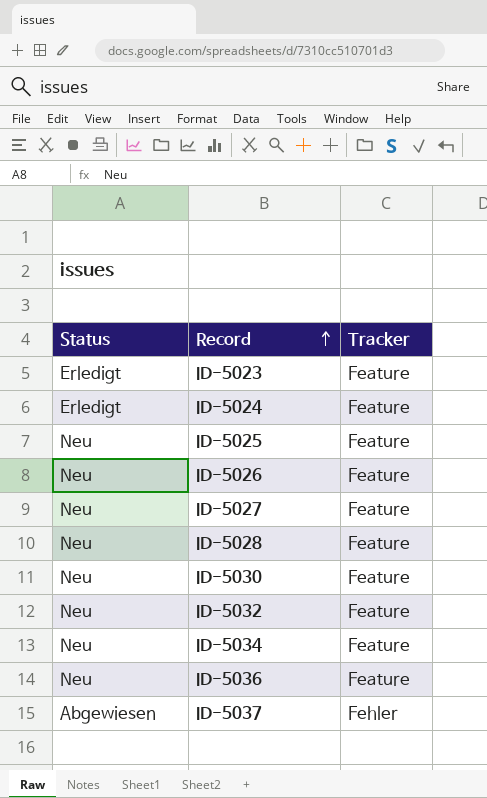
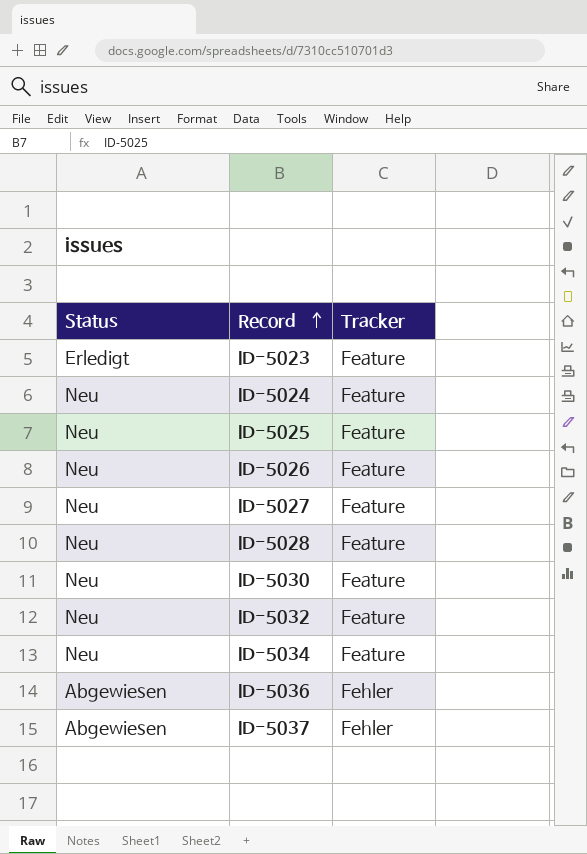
ID-5024 | Status: Erledigt -> Neu
ID-5036 | Status: Neu -> Abgewiesen
ID-5036 | Tracker: Feature -> Fehler

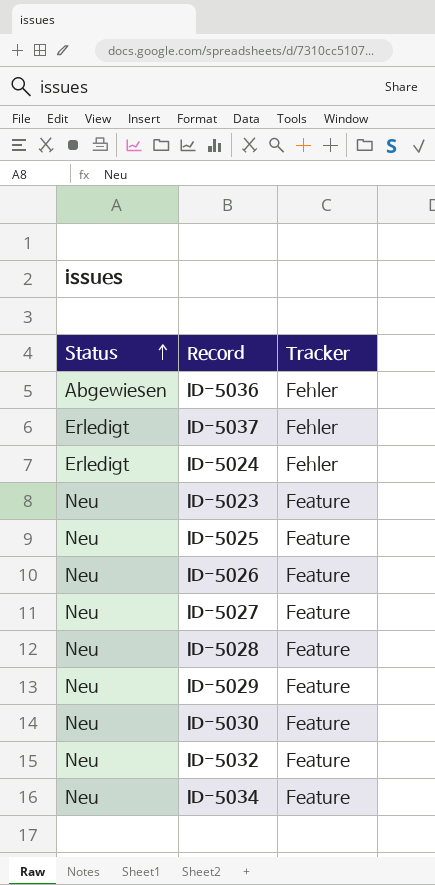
row order: Record ascending -> Status ascending
ID-5037 | Status: Abgewiesen -> Erledigt
ID-5024 | Status: Neu -> Erledigt
ID-5024 | Tracker: Feature -> Fehler
ID-5023 | Status: Erledigt -> Neu
row ID-5029: none -> Neu | Feature

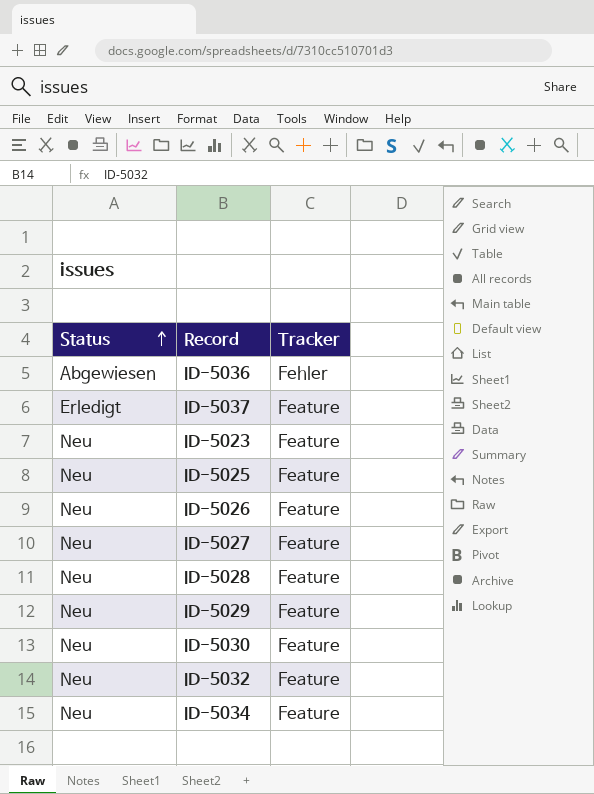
row ID-5024: Erledigt | Fehler -> none
ID-5037 | Tracker: Fehler -> Feature

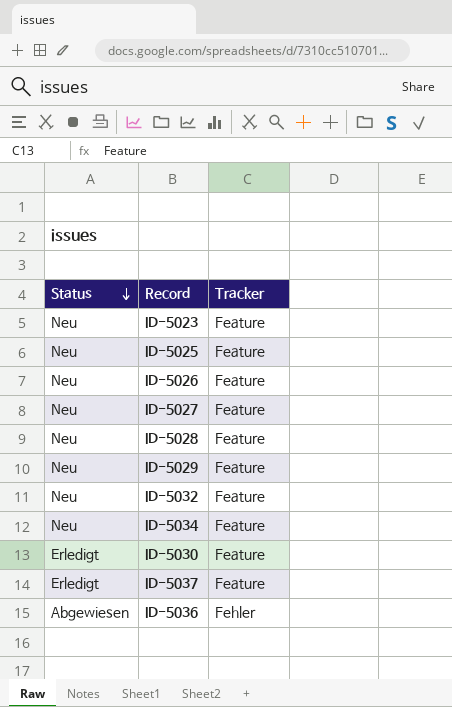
row order: Status ascending -> Status descending
ID-5030 | Status: Neu -> Erledigt

